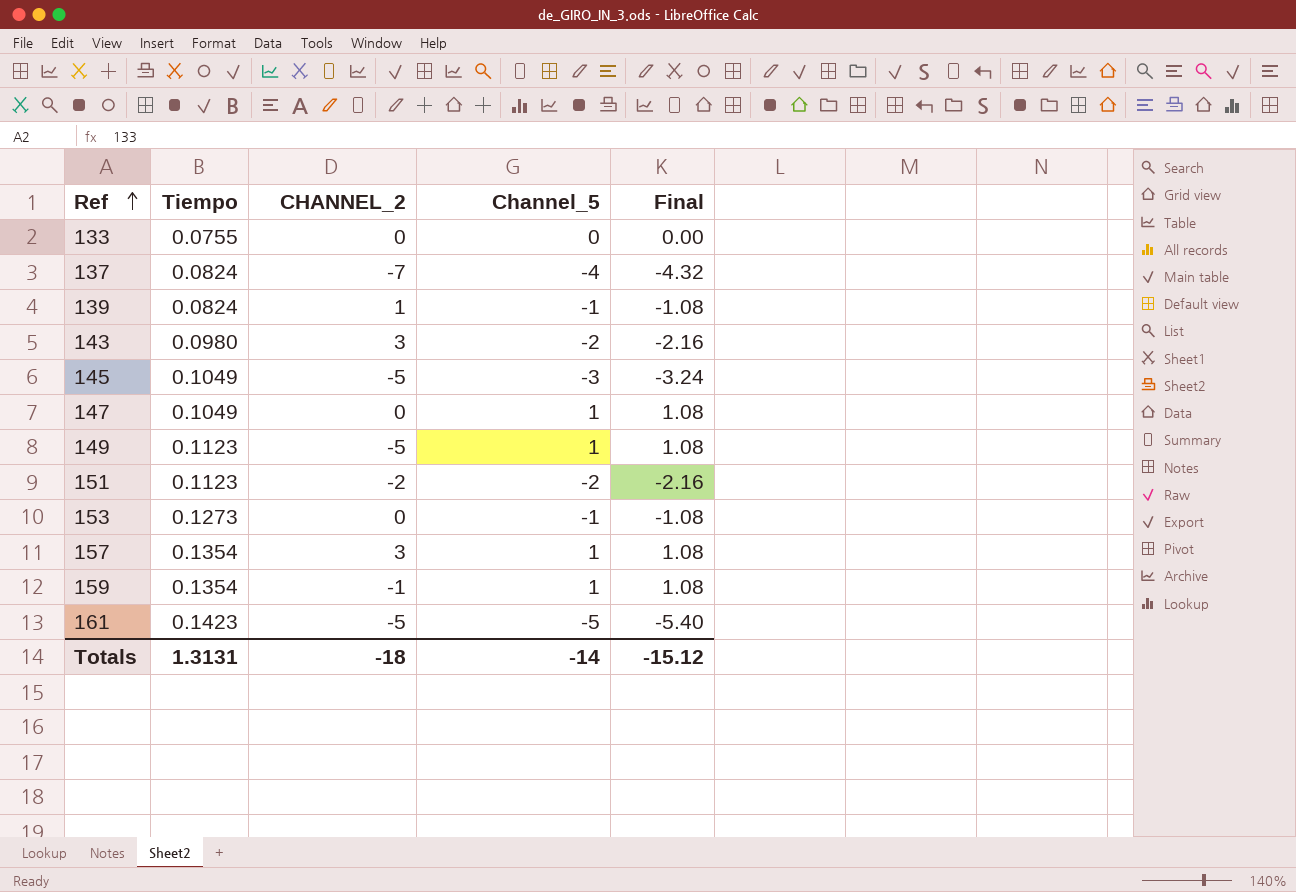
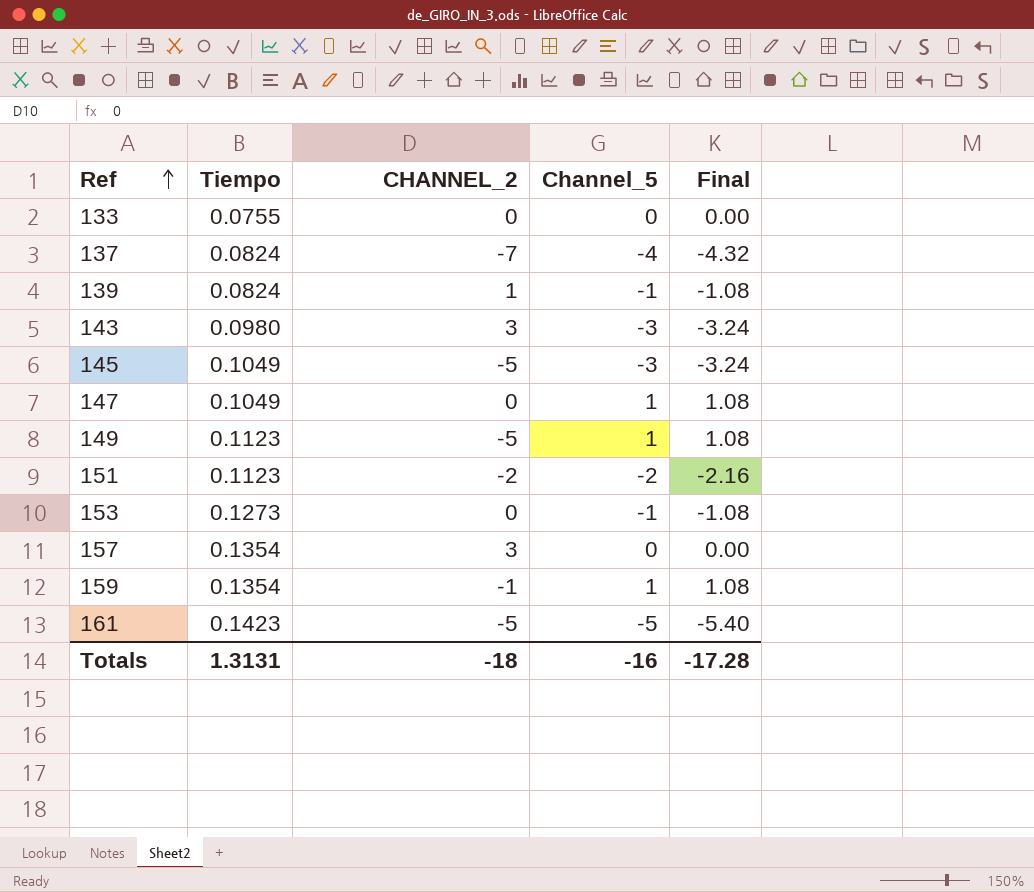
143 | Channel_5: -2 -> -3
143 | Final: -2.16 -> -3.24
157 | Channel_5: 1 -> 0
157 | Final: 1.08 -> 0.00
Totals | Channel_5: -14 -> -16
Totals | Final: -15.12 -> -17.28

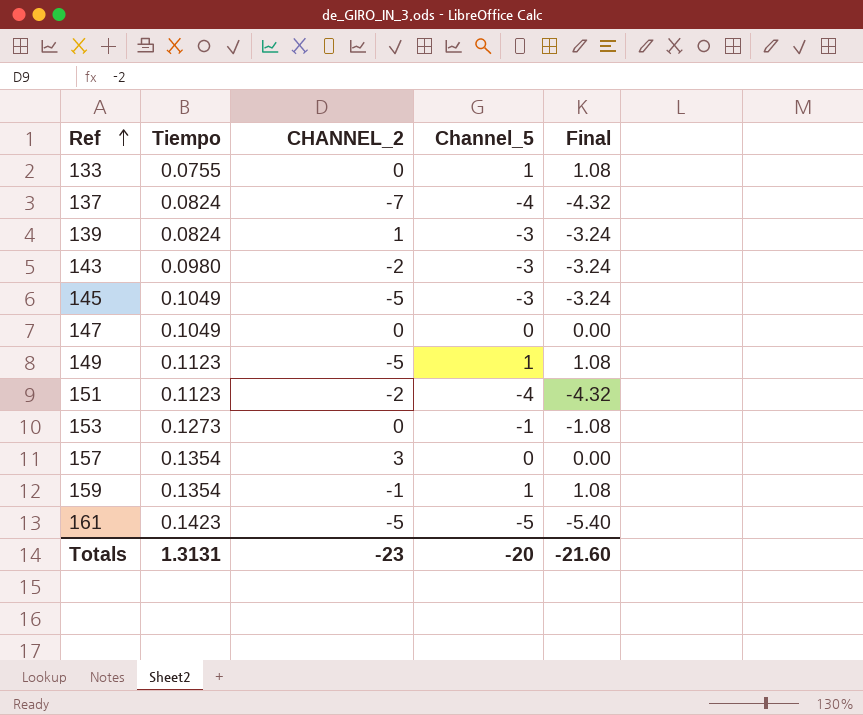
133 | Channel_5: 0 -> 1
133 | Final: 0.00 -> 1.08
139 | Channel_5: -1 -> -3
139 | Final: -1.08 -> -3.24
143 | CHANNEL_2: 3 -> -2
147 | Channel_5: 1 -> 0
147 | Final: 1.08 -> 0.00
151 | Channel_5: -2 -> -4
151 | Final: -2.16 -> -4.32
Totals | CHANNEL_2: -18 -> -23
Totals | Channel_5: -16 -> -20
Totals | Final: -17.28 -> -21.60

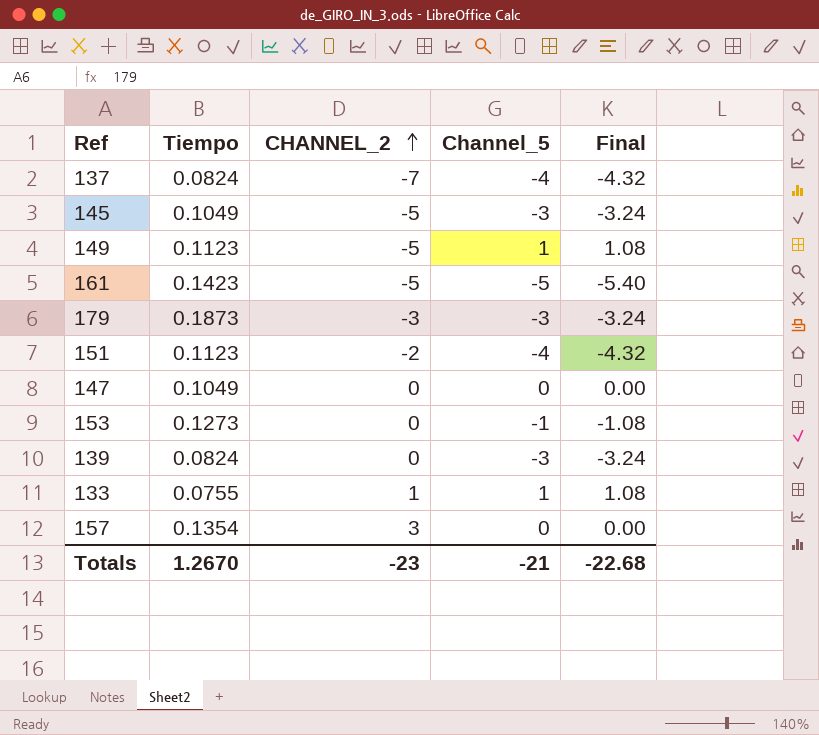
row order: Ref ascending -> CHANNEL_2 ascending
row 143: 0.0980 | -2 | -3 | -3.24 -> none
row 159: 0.1354 | -1 | 1 | 1.08 -> none
row 179: none -> 0.1873 | -3 | -3 | -3.24
139 | CHANNEL_2: 1 -> 0
133 | CHANNEL_2: 0 -> 1
Totals | Tiempo: 1.3131 -> 1.2670
Totals | Channel_5: -20 -> -21
Totals | Final: -21.60 -> -22.68

